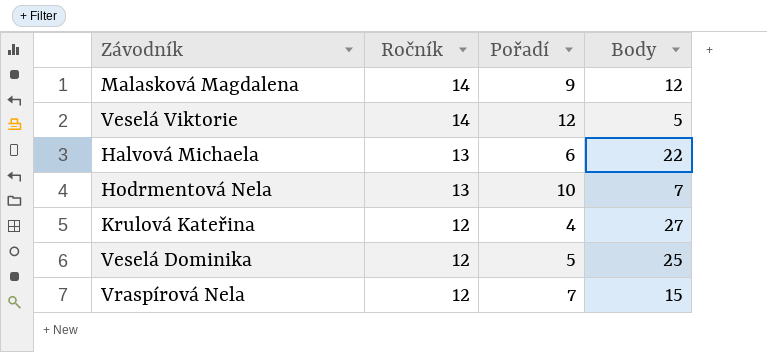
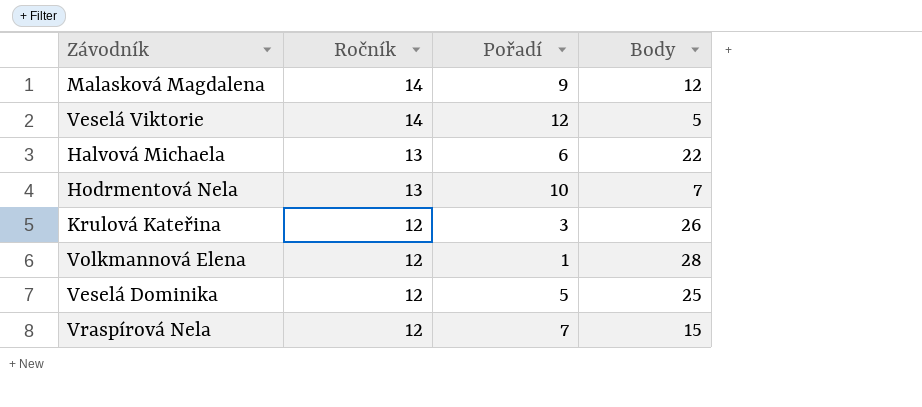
Krulová Kateřina | Pořadí: 4 -> 3
Krulová Kateřina | Body: 27 -> 26
row Volkmannová Elena: none -> 12 | 1 | 28

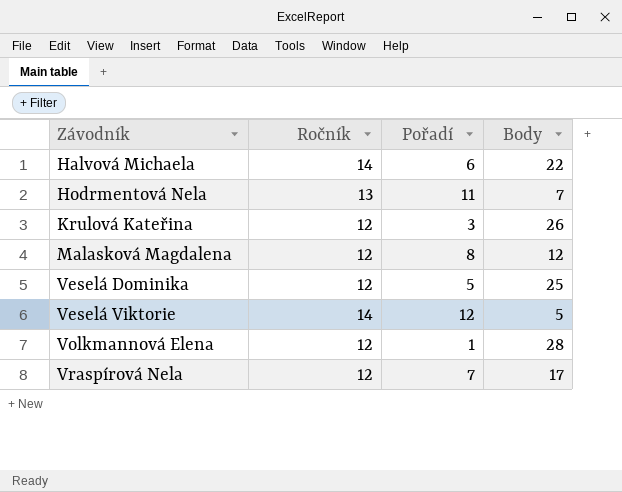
row order: Ročník descending -> Závodník ascending
Halvová Michaela | Ročník: 13 -> 14
Hodrmentová Nela | Pořadí: 10 -> 11
Malasková Magdalena | Ročník: 14 -> 12
Malasková Magdalena | Pořadí: 9 -> 8
Vraspírová Nela | Body: 15 -> 17

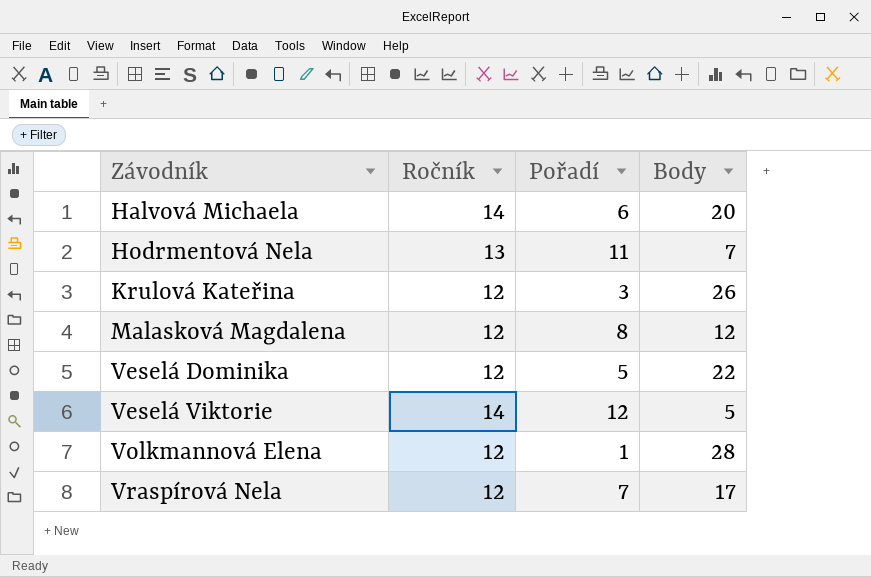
Halvová Michaela | Body: 22 -> 20
Veselá Dominika | Body: 25 -> 22

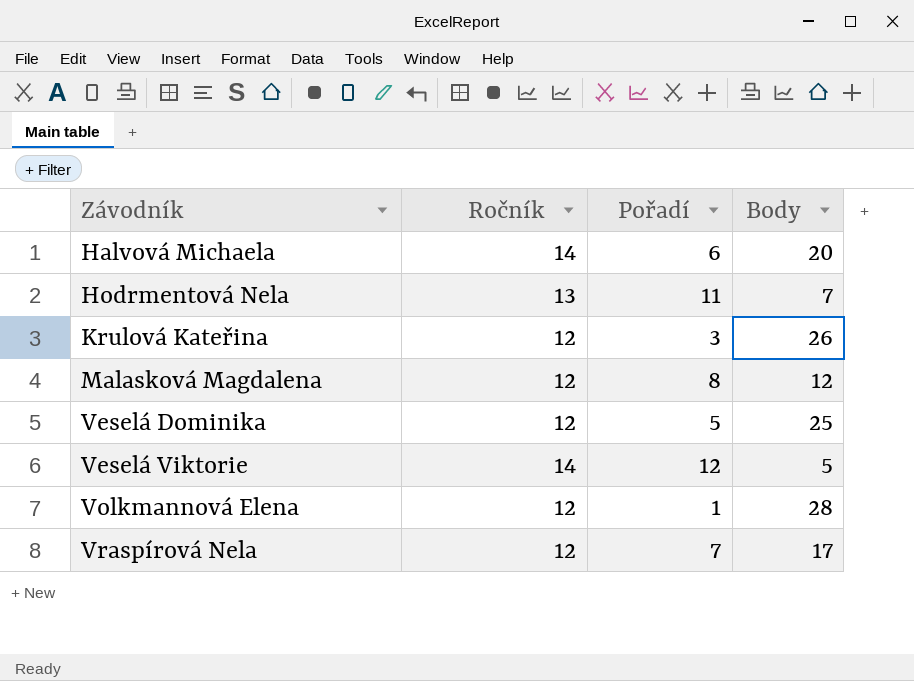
Veselá Dominika | Body: 22 -> 25

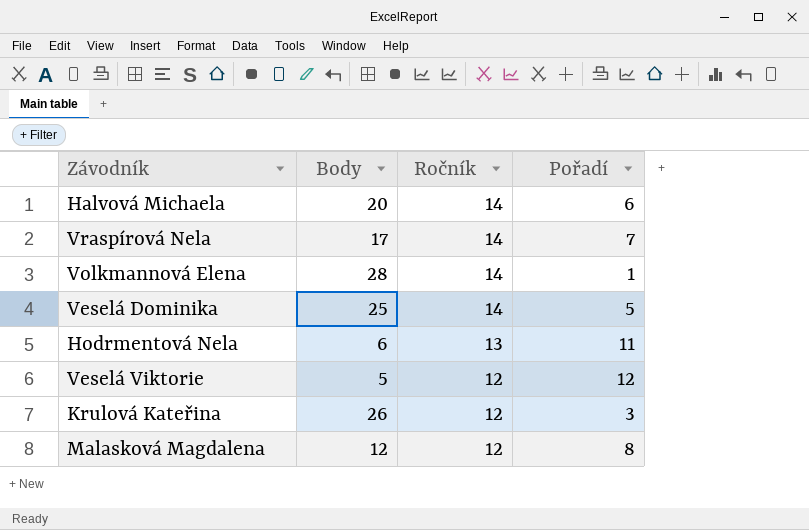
row order: Závodník ascending -> Ročník descending
column Body | position: 4 -> 2
Vraspírová Nela | Ročník: 12 -> 14
Volkmannová Elena | Ročník: 12 -> 14
Veselá Dominika | Ročník: 12 -> 14
Hodrmentová Nela | Body: 7 -> 6
Veselá Viktorie | Ročník: 14 -> 12

